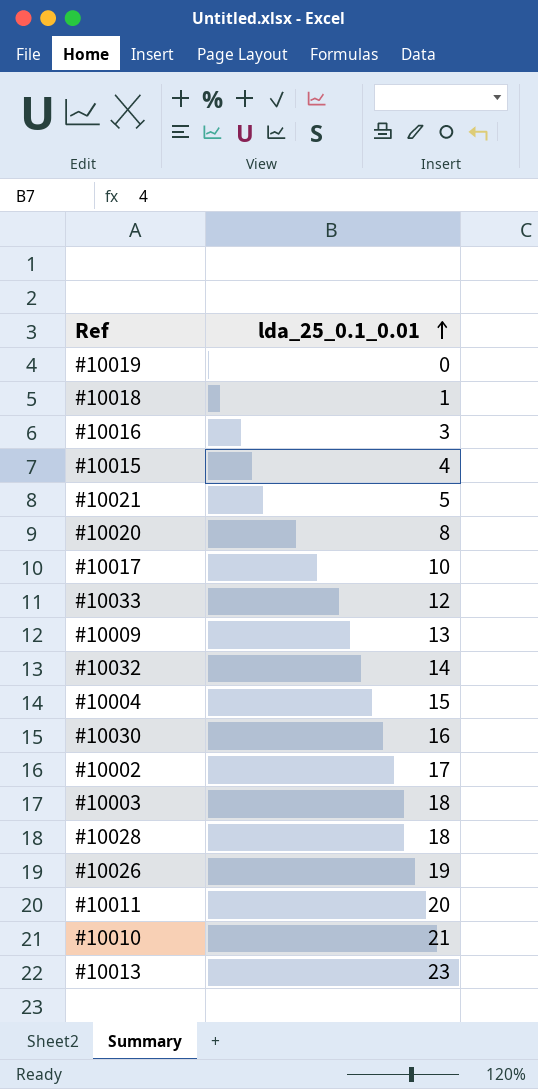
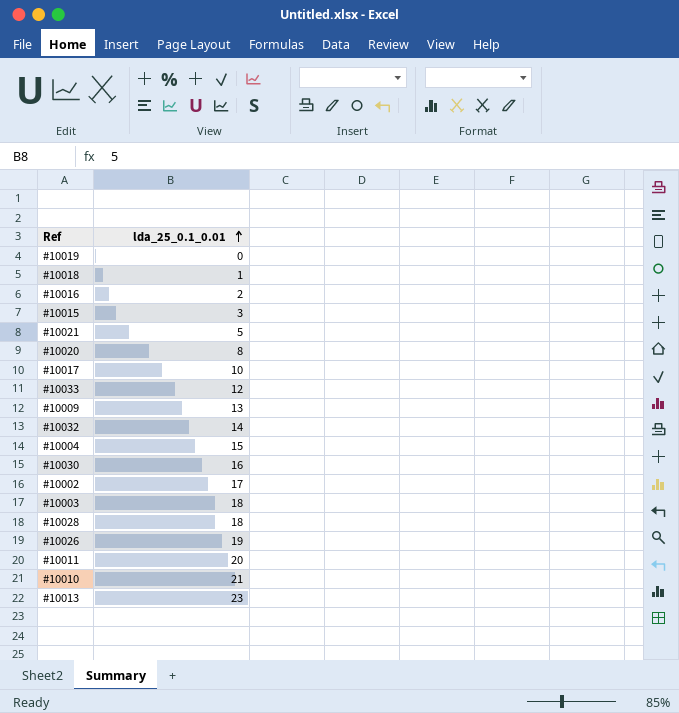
#10016 | lda_25_0.1_0.01: 3 -> 2
#10015 | lda_25_0.1_0.01: 4 -> 3

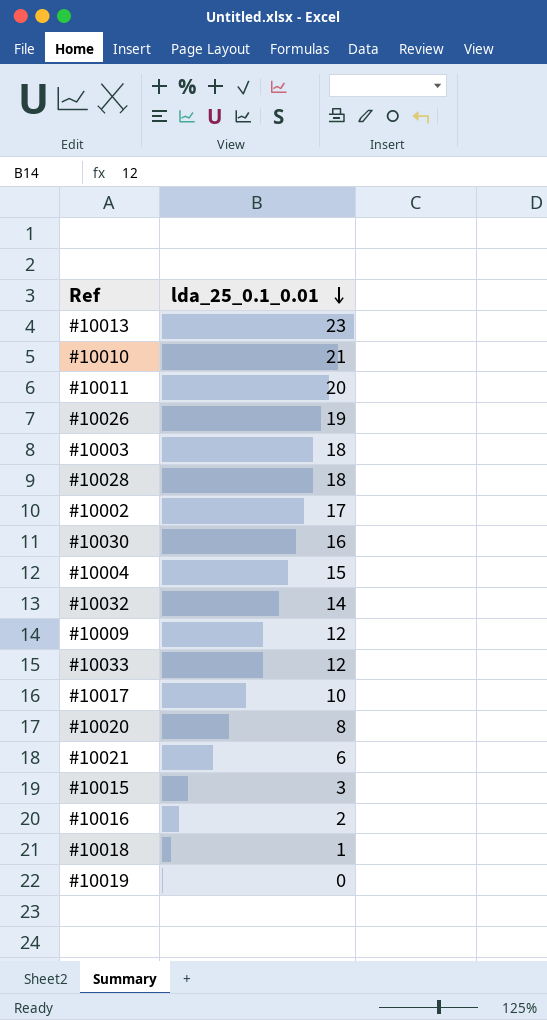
row order: lda_25_0.1_0.01 ascending -> lda_25_0.1_0.01 descending
#10009 | lda_25_0.1_0.01: 13 -> 12
#10021 | lda_25_0.1_0.01: 5 -> 6

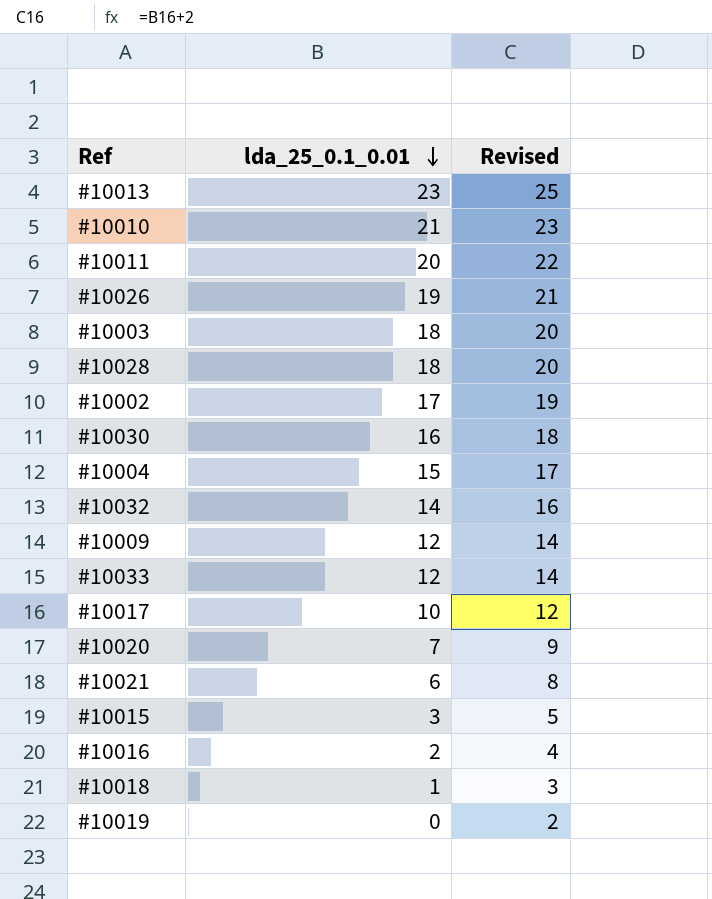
column Revised | formula: none -> [lda_25_0.1_0.01] + 2
#10020 | lda_25_0.1_0.01: 8 -> 7

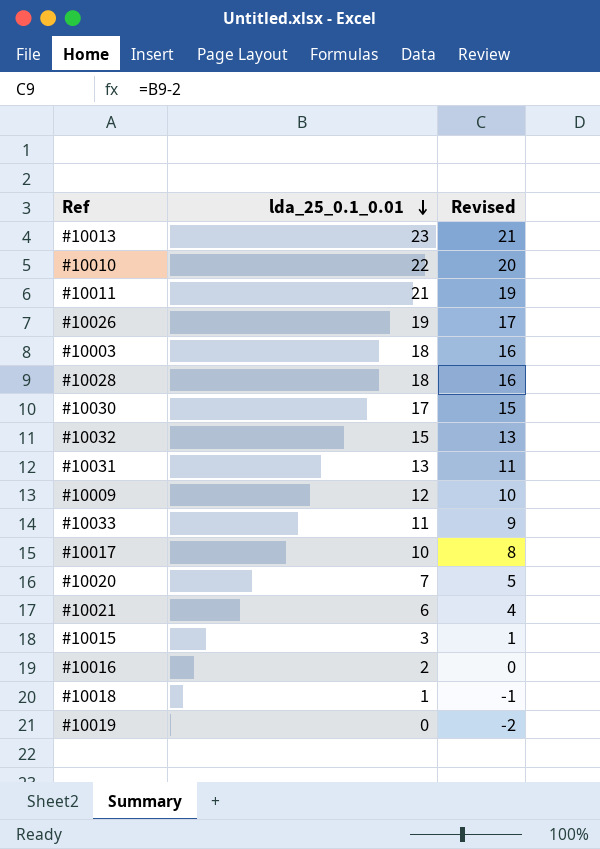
column Revised | formula: [lda_25_0.1_0.01] + 2 -> [lda_25_0.1_0.01] - 2
row #10002: 17 | 19 -> none
row #10004: 15 | 17 -> none
#10010 | lda_25_0.1_0.01: 21 -> 22
#10011 | lda_25_0.1_0.01: 20 -> 21
#10030 | lda_25_0.1_0.01: 16 -> 17
#10032 | lda_25_0.1_0.01: 14 -> 15
row #10031: none -> 13 | 11
#10033 | lda_25_0.1_0.01: 12 -> 11

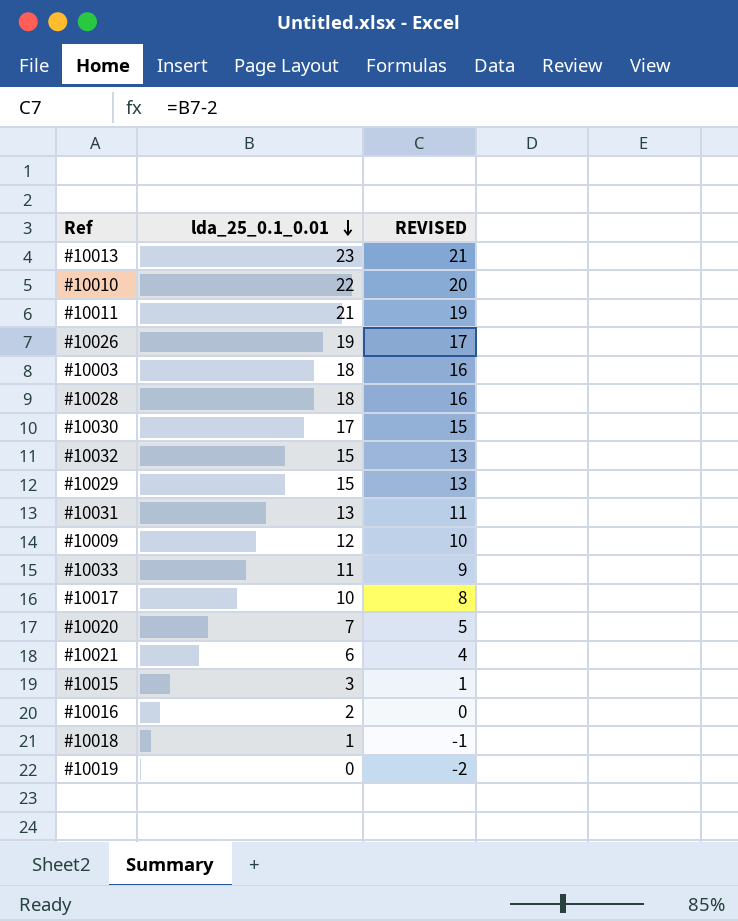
column name: Revised -> REVISED
row #10029: none -> 15 | 13

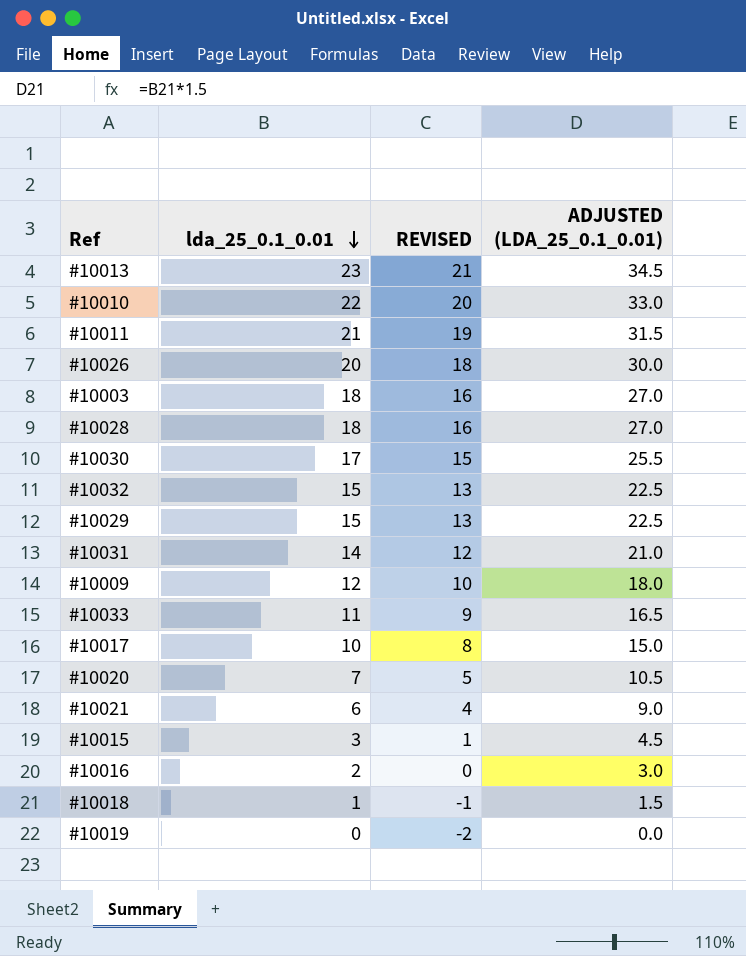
column ADJUSTED (LDA_25_0.1_0.01) | formula: none -> [lda_25_0.1_0.01] * 1.5
#10026 | lda_25_0.1_0.01: 19 -> 20
#10026 | REVISED: 17 -> 18
#10031 | lda_25_0.1_0.01: 13 -> 14
#10031 | REVISED: 11 -> 12

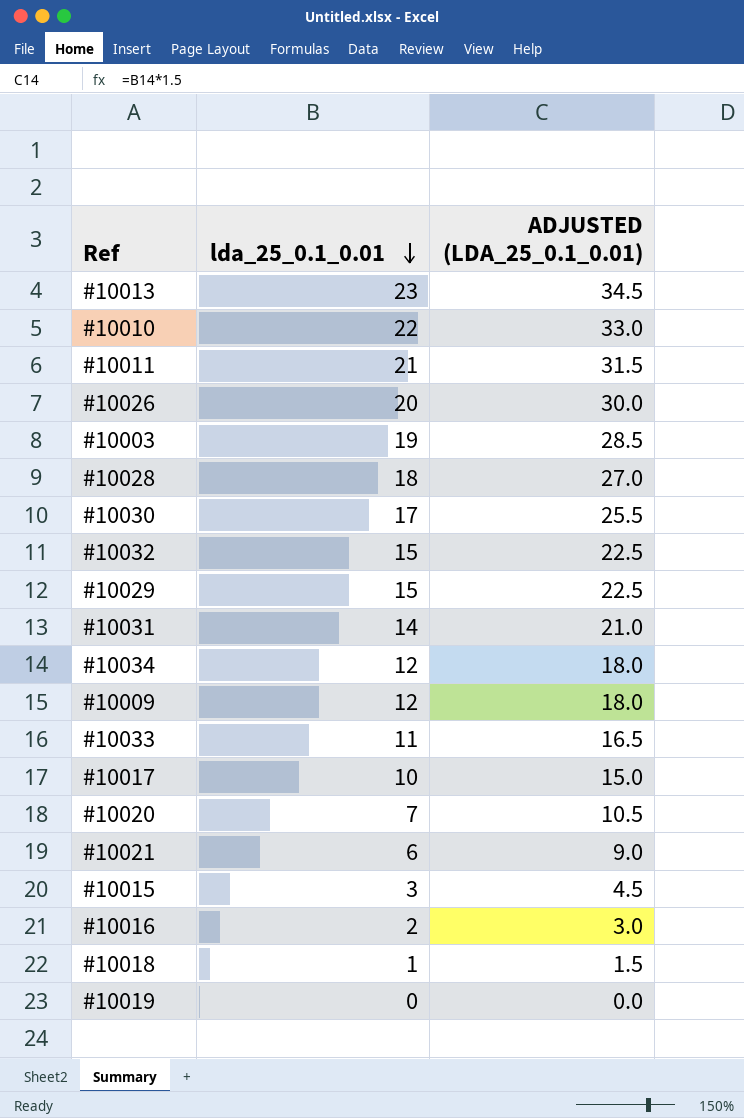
column REVISED | formula: [lda_25_0.1_0.01] - 2 -> none
#10003 | lda_25_0.1_0.01: 18 -> 19
#10003 | ADJUSTED (LDA_25_0.1_0.01): 27.0 -> 28.5
row #10034: none -> 12 | 18.0

